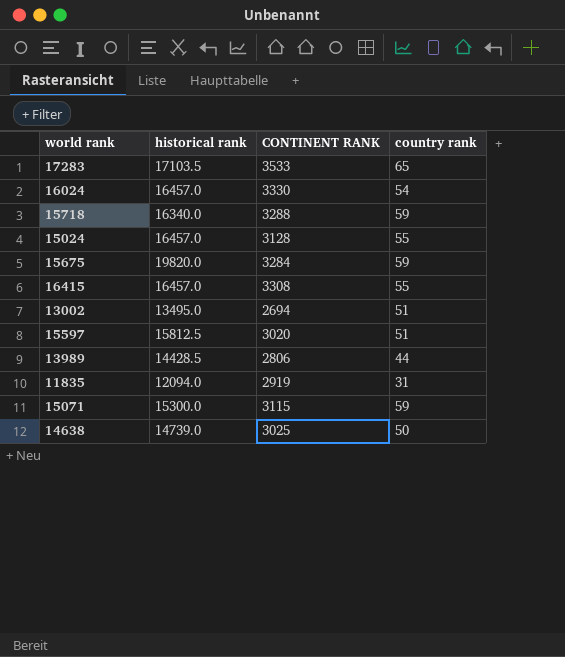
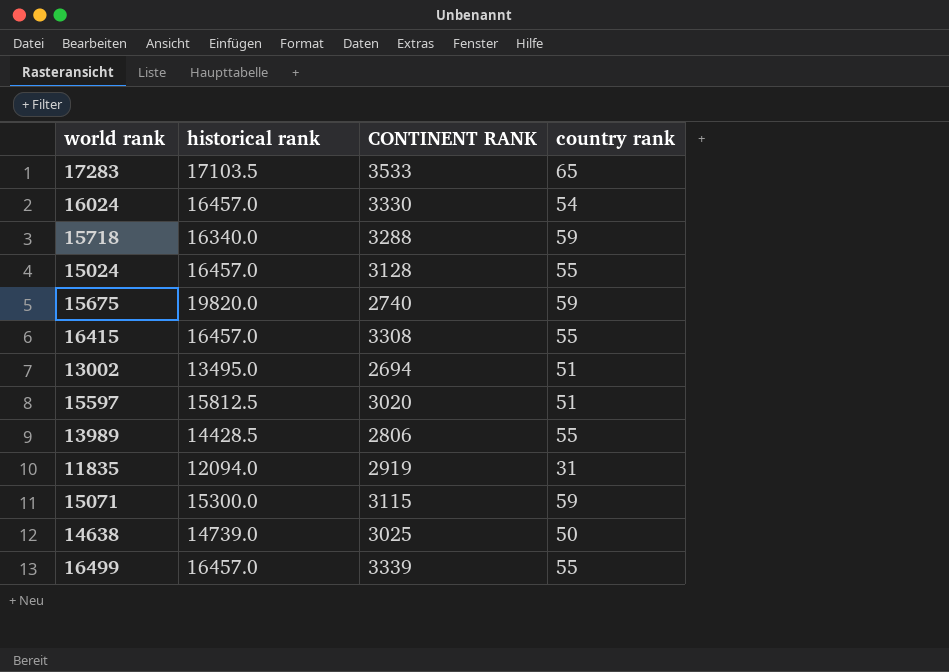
15675 | CONTINENT RANK: 3284 -> 2740
13989 | country rank: 44 -> 55
row 16499: none -> 16457.0 | 3339 | 55

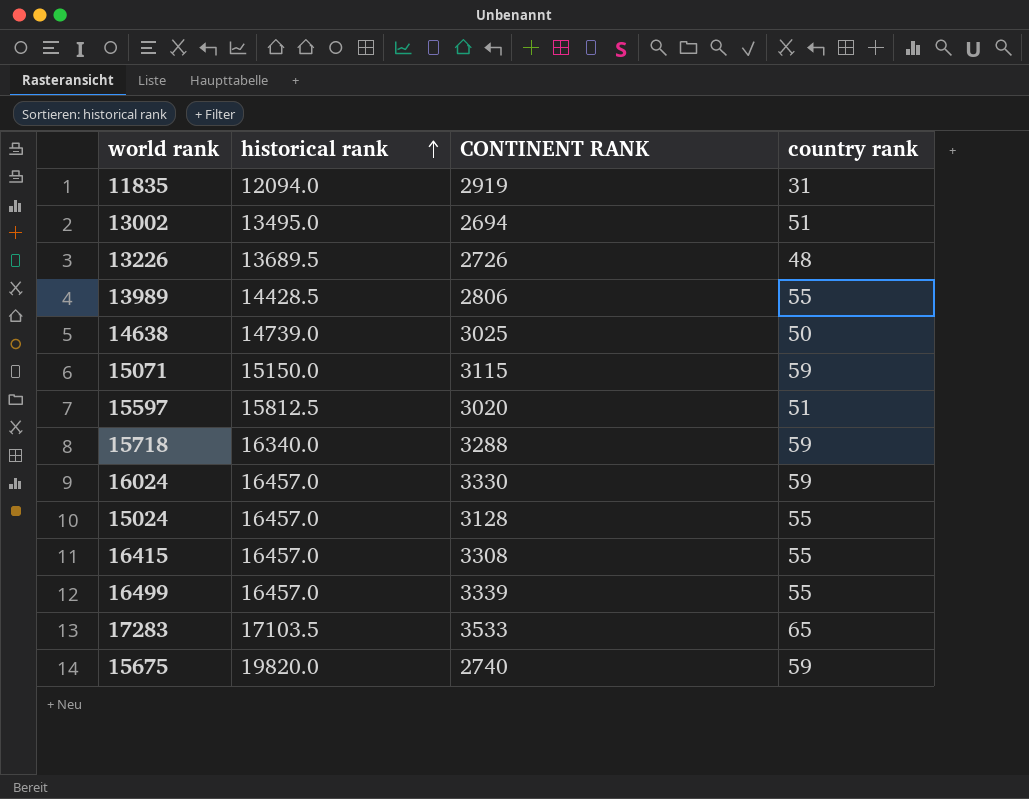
row order: none -> historical rank ascending
row 13226: none -> 13689.5 | 2726 | 48
15071 | historical rank: 15300.0 -> 15150.0
16024 | country rank: 54 -> 59

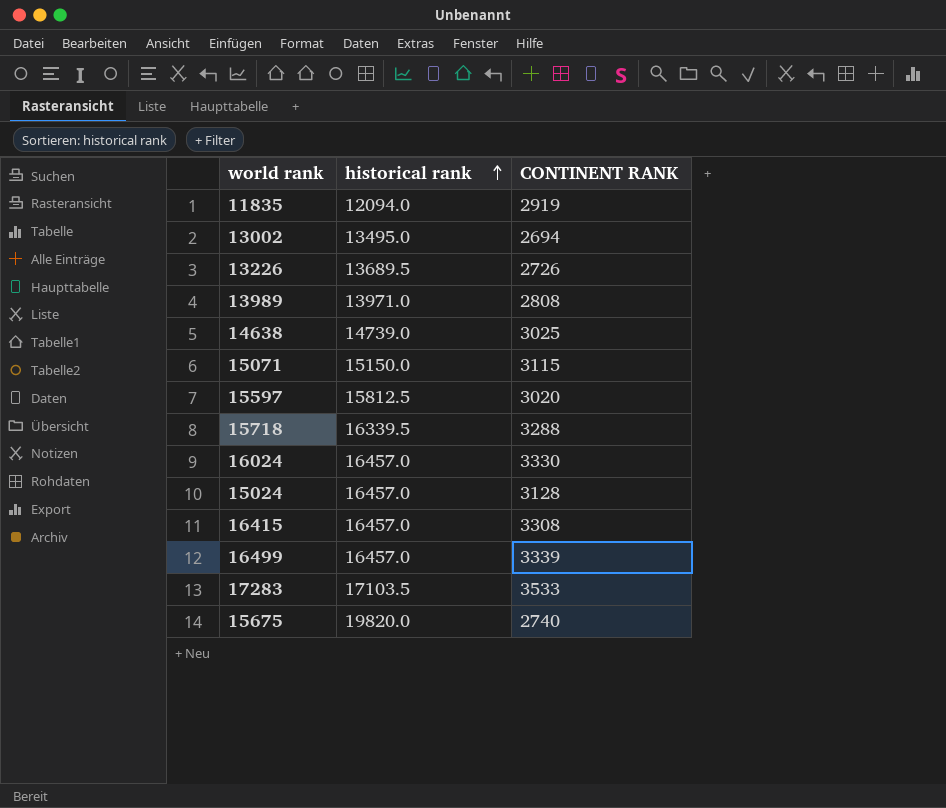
column country rank | position: 4 -> none
13989 | historical rank: 14428.5 -> 13971.0
13989 | CONTINENT RANK: 2806 -> 2808
15718 | historical rank: 16340.0 -> 16339.5

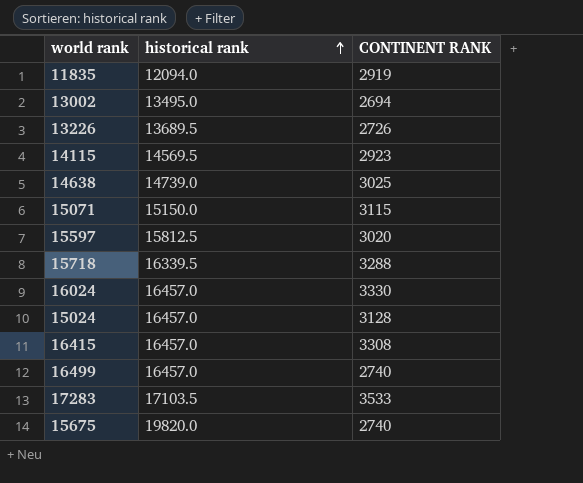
row 13989: 13971.0 | 2808 -> none
row 14115: none -> 14569.5 | 2923
16499 | CONTINENT RANK: 3339 -> 2740

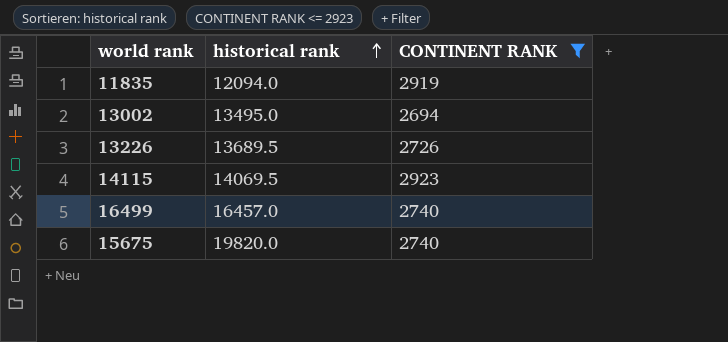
filter: none -> CONTINENT RANK <= 2923
14115 | historical rank: 14569.5 -> 14069.5

